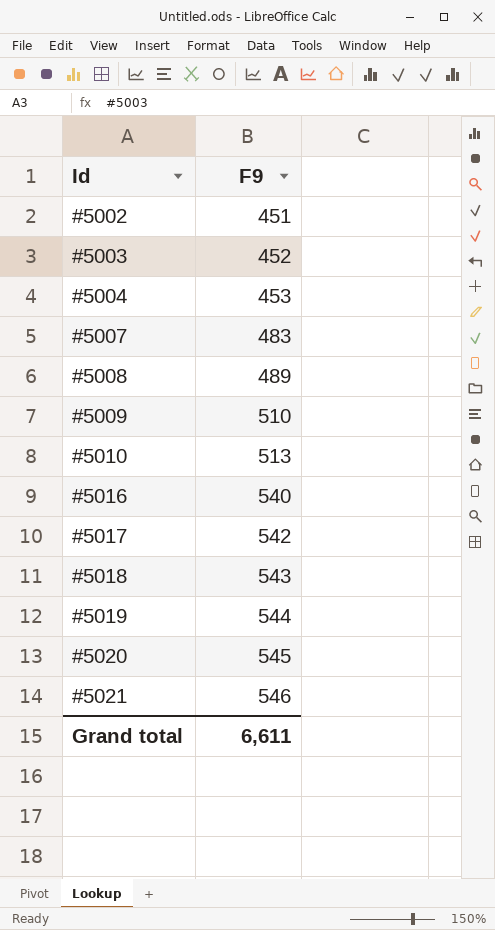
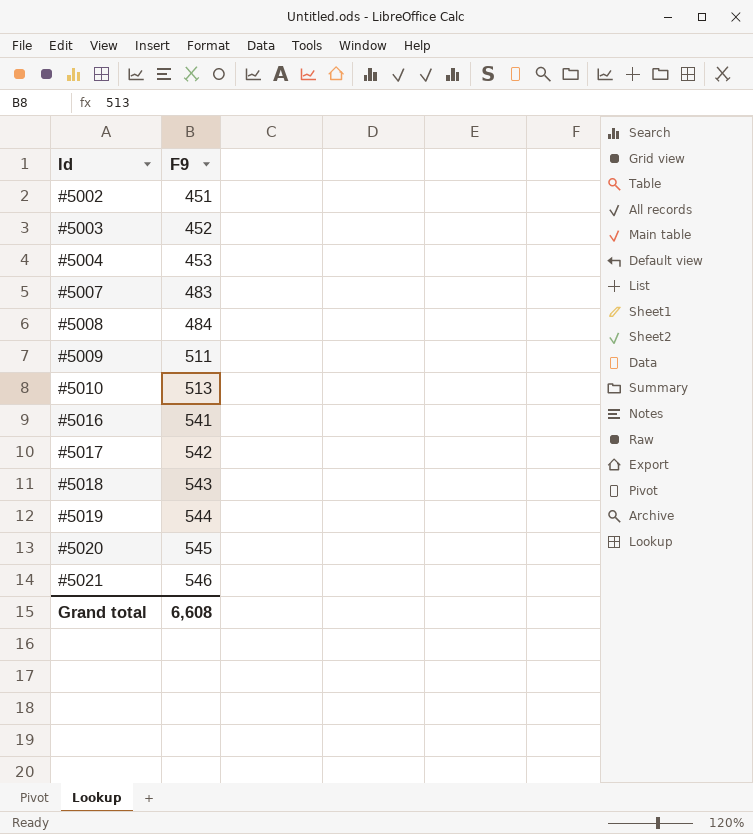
#5008 | F9: 489 -> 484
#5009 | F9: 510 -> 511
#5016 | F9: 540 -> 541
Grand total | F9: 6,611 -> 6,608

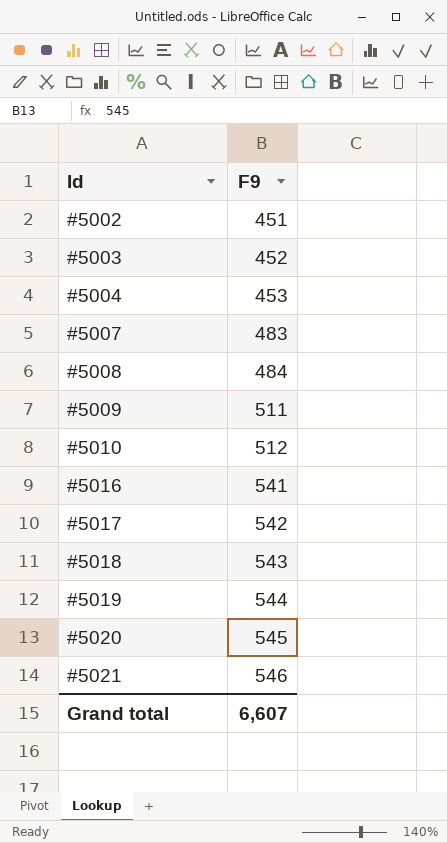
#5010 | F9: 513 -> 512
Grand total | F9: 6,608 -> 6,607

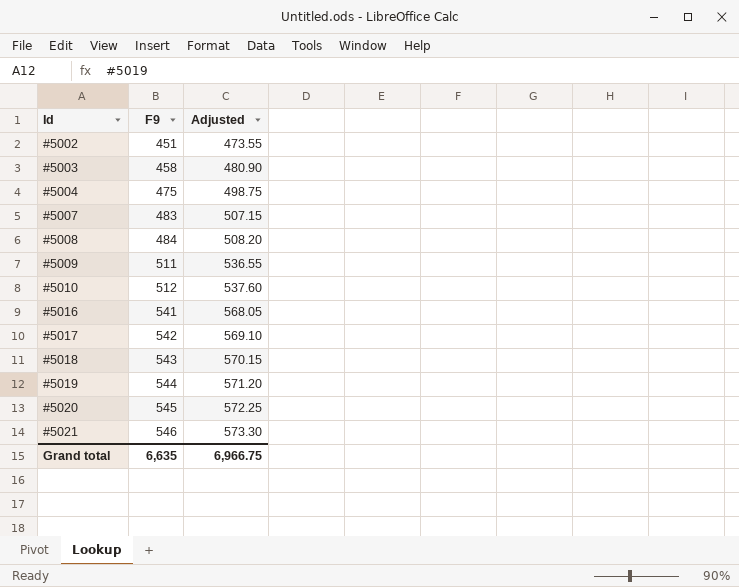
column Adjusted | formula: none -> [F9] * 1.05
#5003 | F9: 452 -> 458
#5004 | F9: 453 -> 475
Grand total | F9: 6,607 -> 6,635

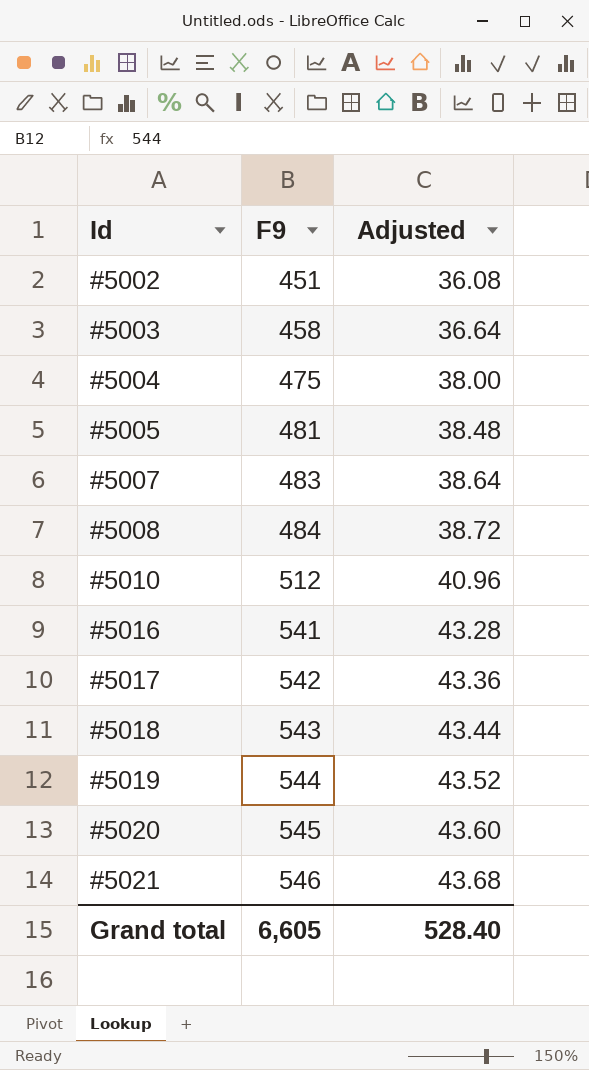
column Adjusted | formula: [F9] * 1.05 -> [F9] * 0.08
row #5009: 511 | 536.55 -> none
row #5005: none -> 481 | 38.48
Grand total | F9: 6,635 -> 6,605
Grand total | Adjusted: 6,966.75 -> 528.40

